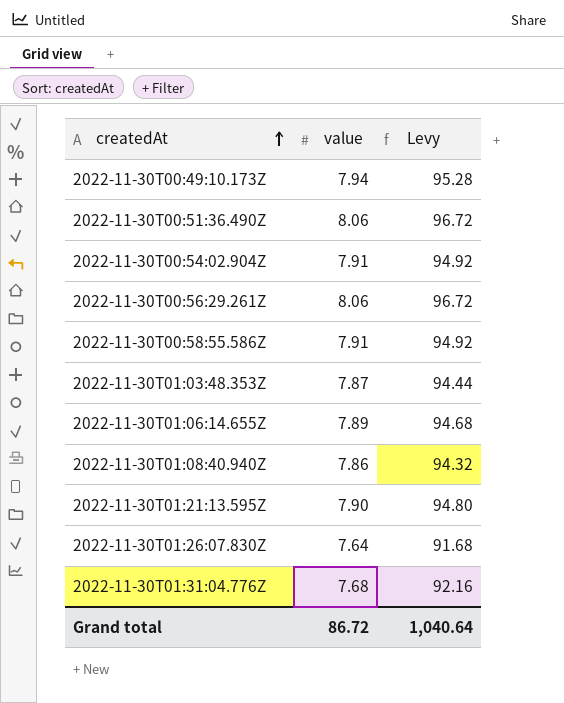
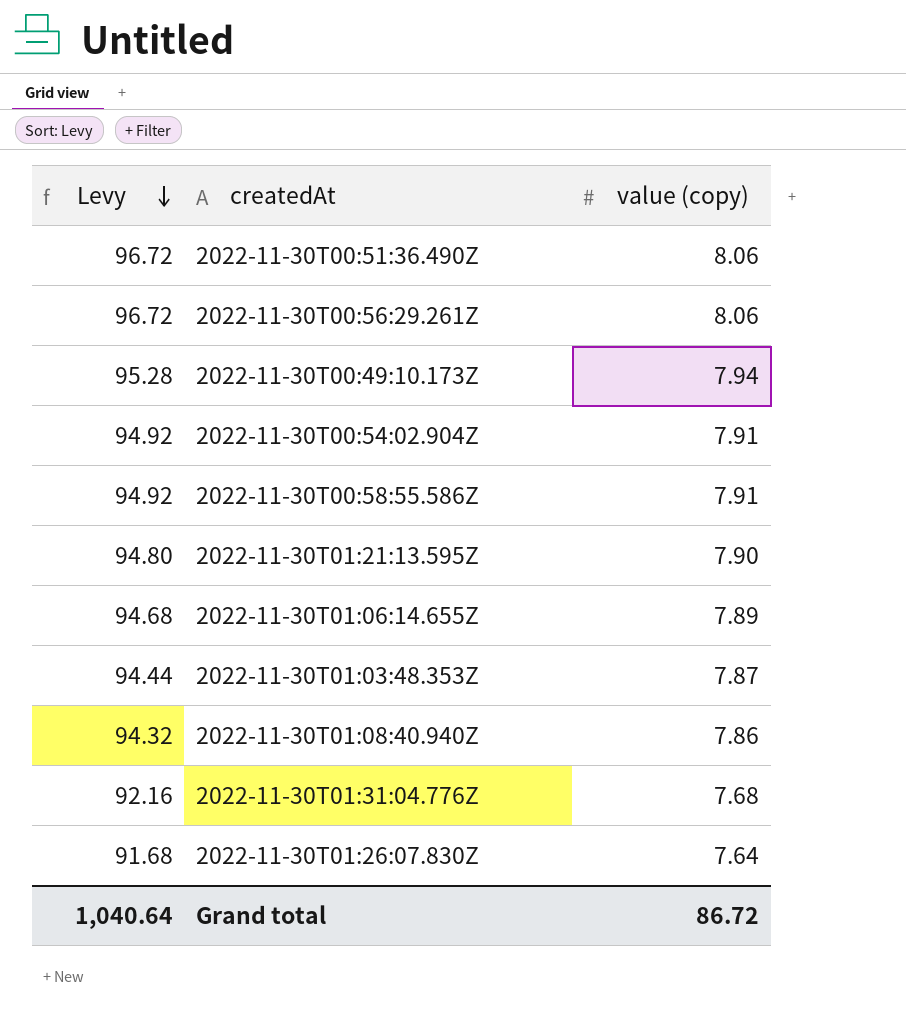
row order: createdAt ascending -> Levy descending
column Levy | position: 3 -> 1
column name: value -> value (copy)

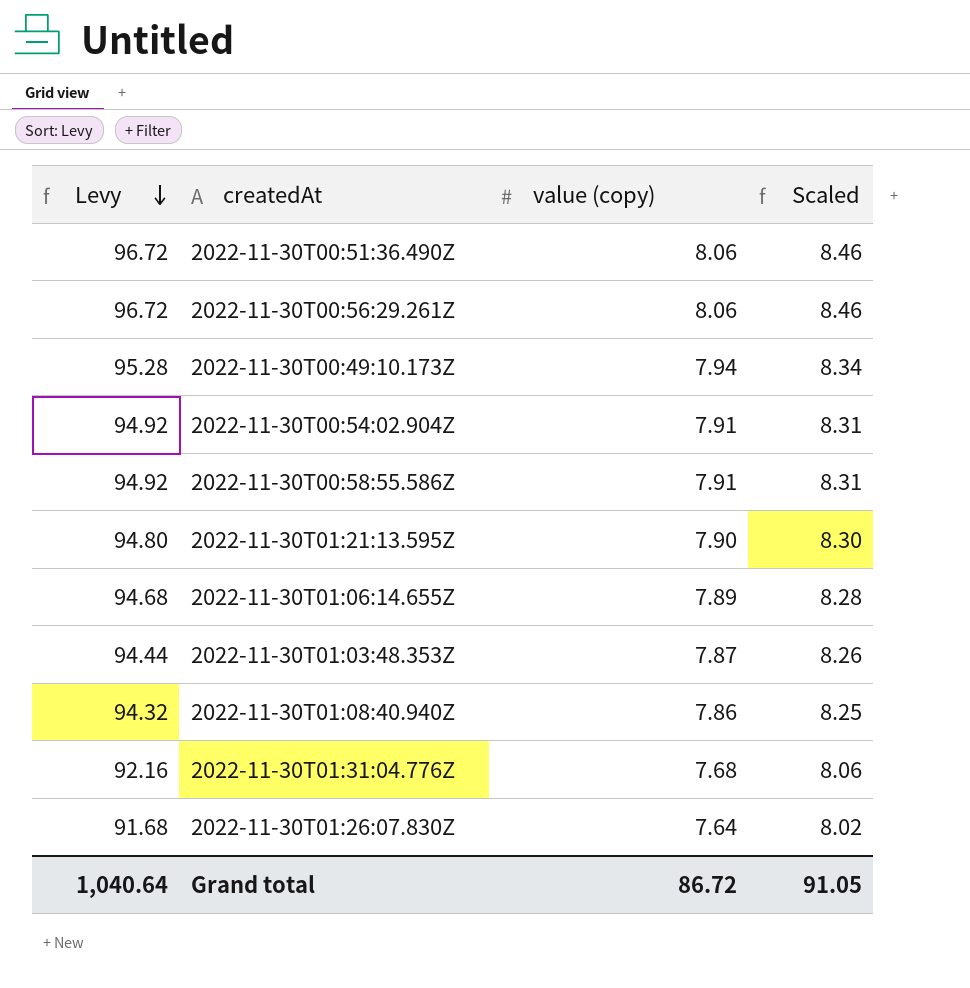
column Scaled | formula: none -> [value (copy)] * 1.05

